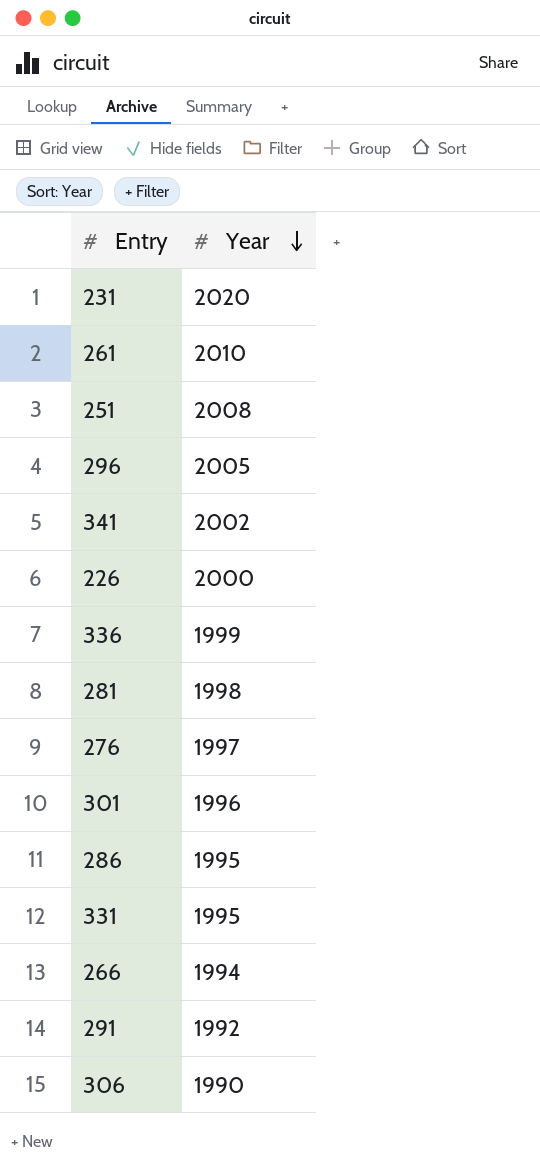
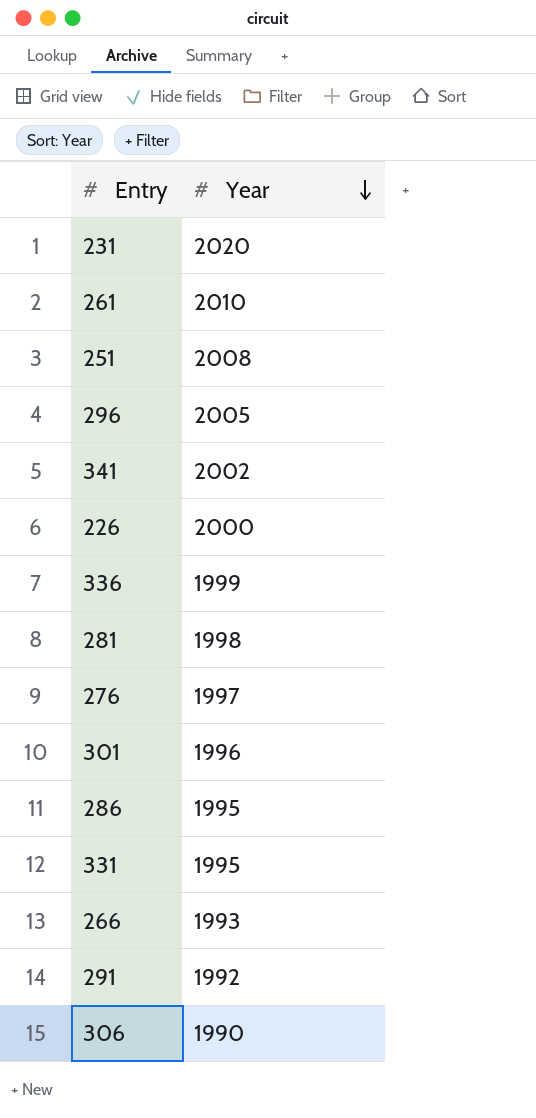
266 | Year: 1994 -> 1993

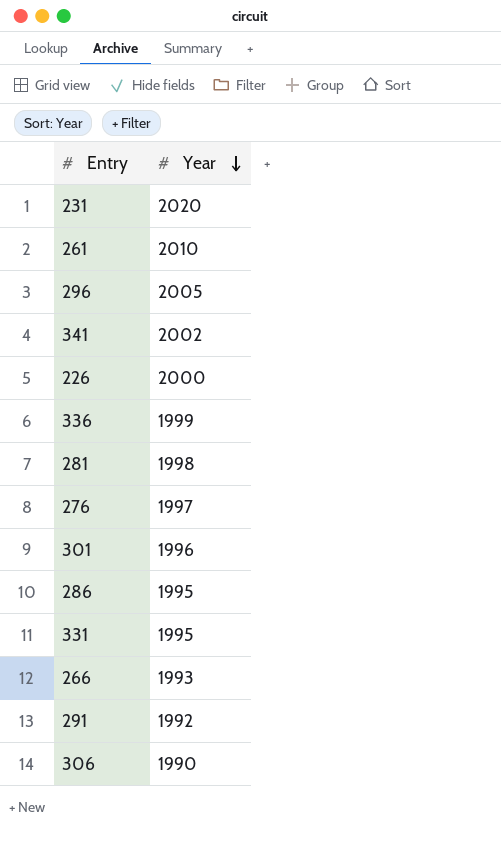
row 251: 2008 -> none

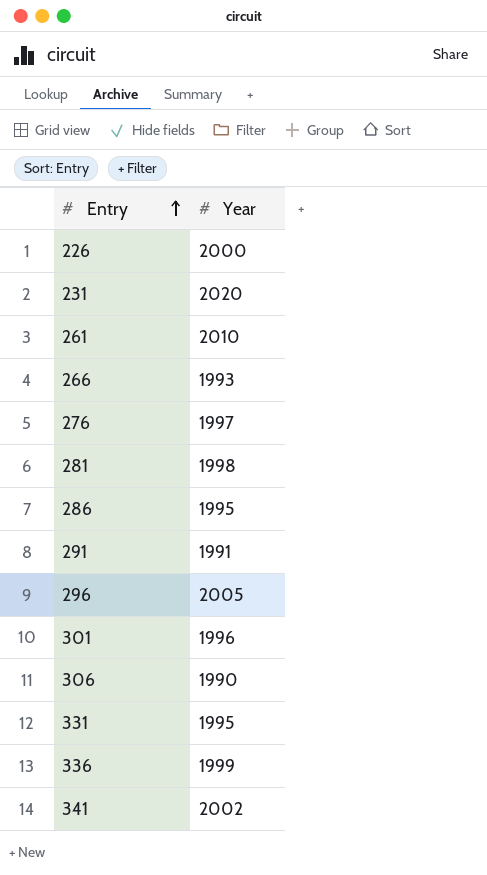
row order: Year descending -> Entry ascending
291 | Year: 1992 -> 1991

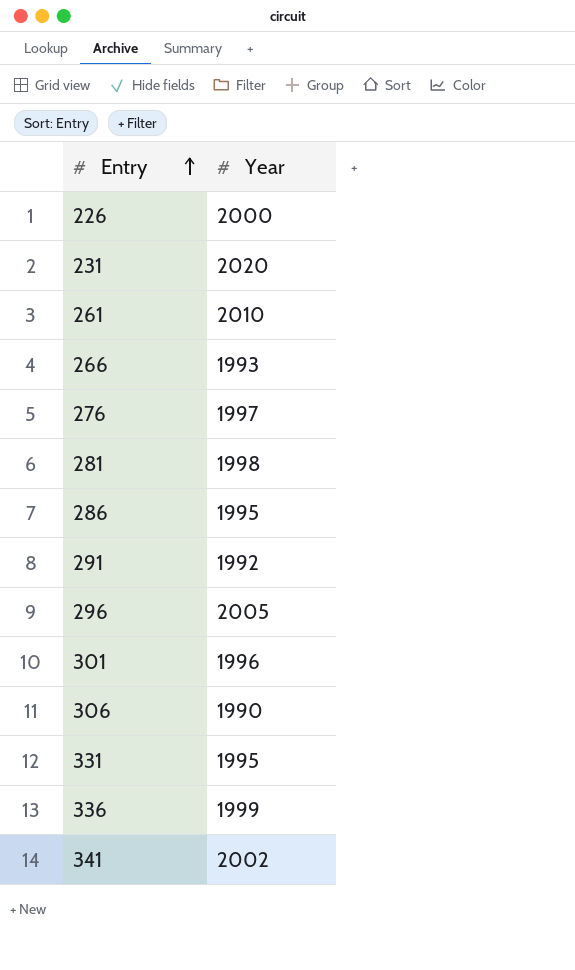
291 | Year: 1991 -> 1992

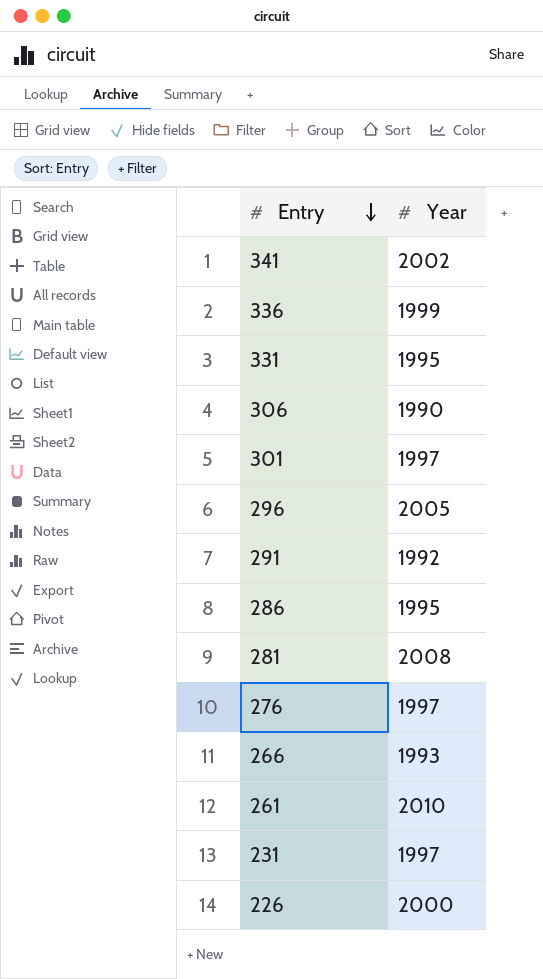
row order: Entry ascending -> Entry descending
301 | Year: 1996 -> 1997
281 | Year: 1998 -> 2008
231 | Year: 2020 -> 1997

